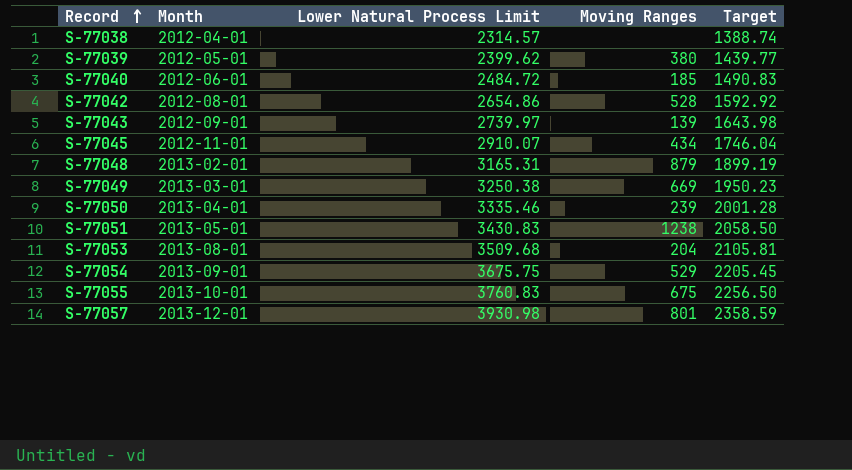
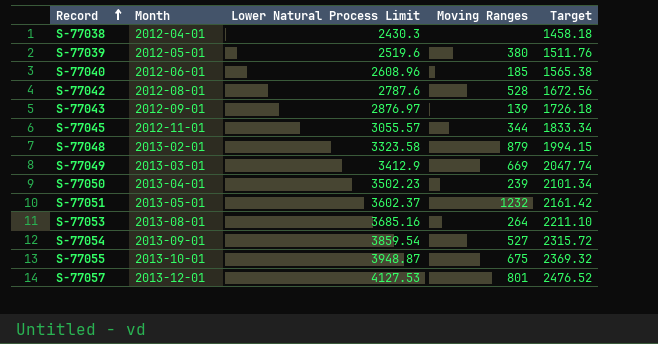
S-77038 | Lower Natural Process Limit: 2314.57 -> 2430.3
S-77038 | Target: 1388.74 -> 1458.18
S-77039 | Lower Natural Process Limit: 2399.62 -> 2519.6
S-77039 | Target: 1439.77 -> 1511.76
S-77040 | Lower Natural Process Limit: 2484.72 -> 2608.96
S-77040 | Target: 1490.83 -> 1565.38
S-77042 | Lower Natural Process Limit: 2654.86 -> 2787.6
S-77042 | Target: 1592.92 -> 1672.56
S-77043 | Lower Natural Process Limit: 2739.97 -> 2876.97
S-77043 | Target: 1643.98 -> 1726.18
S-77045 | Lower Natural Process Limit: 2910.07 -> 3055.57
S-77045 | Moving Ranges: 434 -> 344
S-77045 | Target: 1746.04 -> 1833.34
S-77048 | Lower Natural Process Limit: 3165.31 -> 3323.58
S-77048 | Target: 1899.19 -> 1994.15
S-77049 | Lower Natural Process Limit: 3250.38 -> 3412.9
S-77049 | Target: 1950.23 -> 2047.74
S-77050 | Lower Natural Process Limit: 3335.46 -> 3502.23
S-77050 | Target: 2001.28 -> 2101.34
S-77051 | Lower Natural Process Limit: 3430.83 -> 3602.37
S-77051 | Moving Ranges: 1238 -> 1232
S-77051 | Target: 2058.50 -> 2161.42
S-77053 | Lower Natural Process Limit: 3509.68 -> 3685.16
S-77053 | Moving Ranges: 204 -> 264
S-77053 | Target: 2105.81 -> 2211.10
S-77054 | Lower Natural Process Limit: 3675.75 -> 3859.54
S-77054 | Moving Ranges: 529 -> 527
S-77054 | Target: 2205.45 -> 2315.72
S-77055 | Lower Natural Process Limit: 3760.83 -> 3948.87
S-77055 | Target: 2256.50 -> 2369.32
S-77057 | Lower Natural Process Limit: 3930.98 -> 4127.53
S-77057 | Target: 2358.59 -> 2476.52

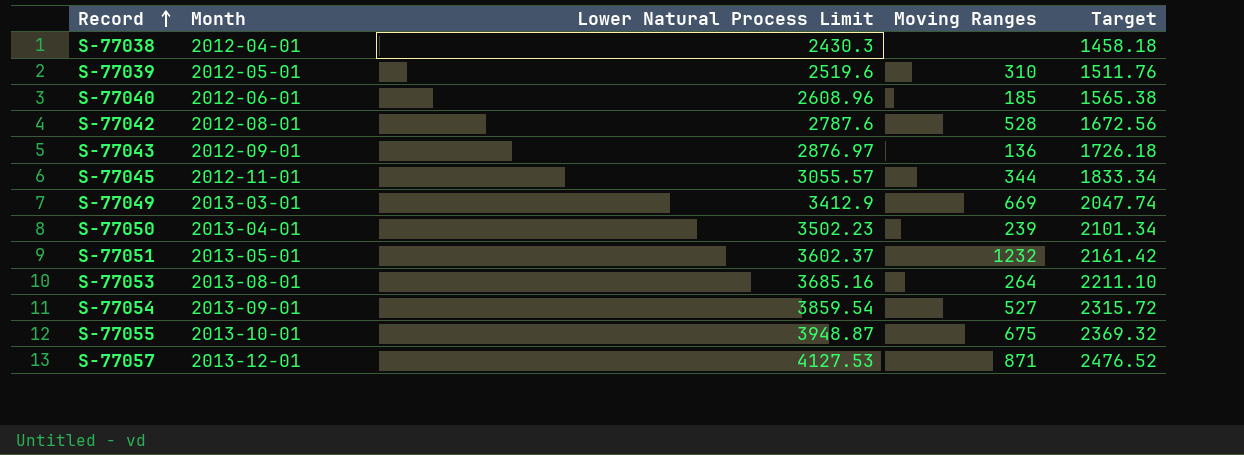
row S-77048: 2013-02-01 | 3323.58 | 879 | 1994.15 -> none
S-77039 | Moving Ranges: 380 -> 310
S-77043 | Moving Ranges: 139 -> 136
S-77057 | Moving Ranges: 801 -> 871

